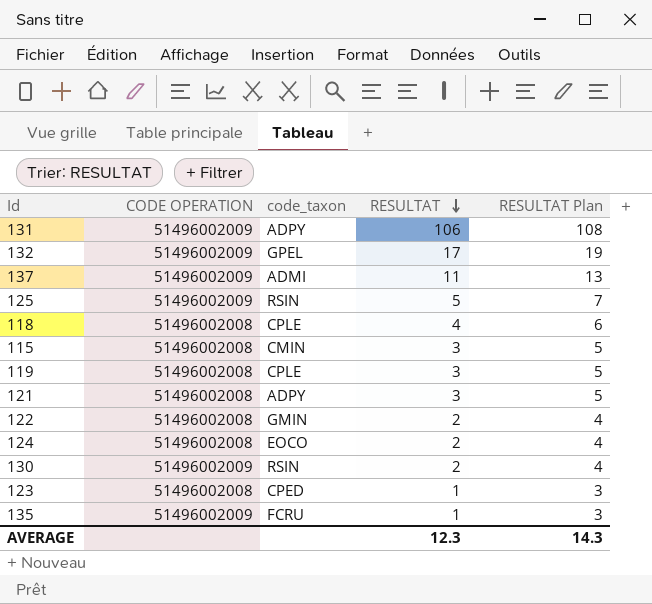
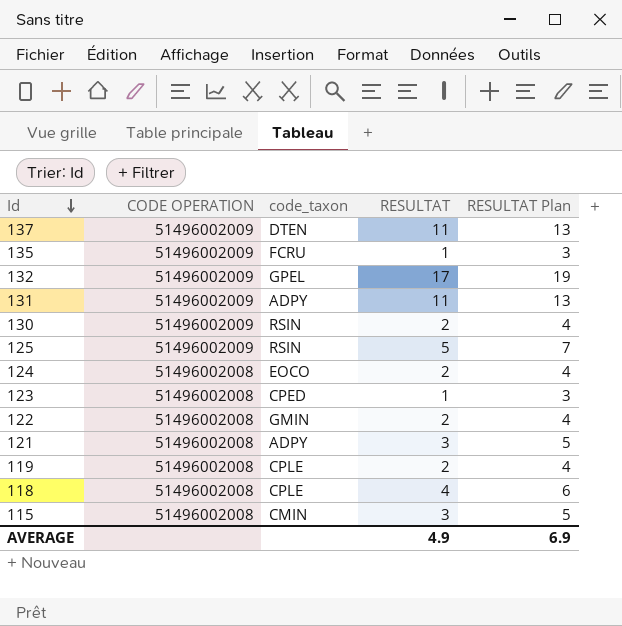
row order: RESULTAT descending -> Id descending
137 | code_taxon: ADMI -> DTEN
131 | RESULTAT: 106 -> 11
131 | RESULTAT Plan: 108 -> 13
119 | RESULTAT: 3 -> 2
119 | RESULTAT Plan: 5 -> 4
AVERAGE | RESULTAT: 12.3 -> 4.9
AVERAGE | RESULTAT Plan: 14.3 -> 6.9

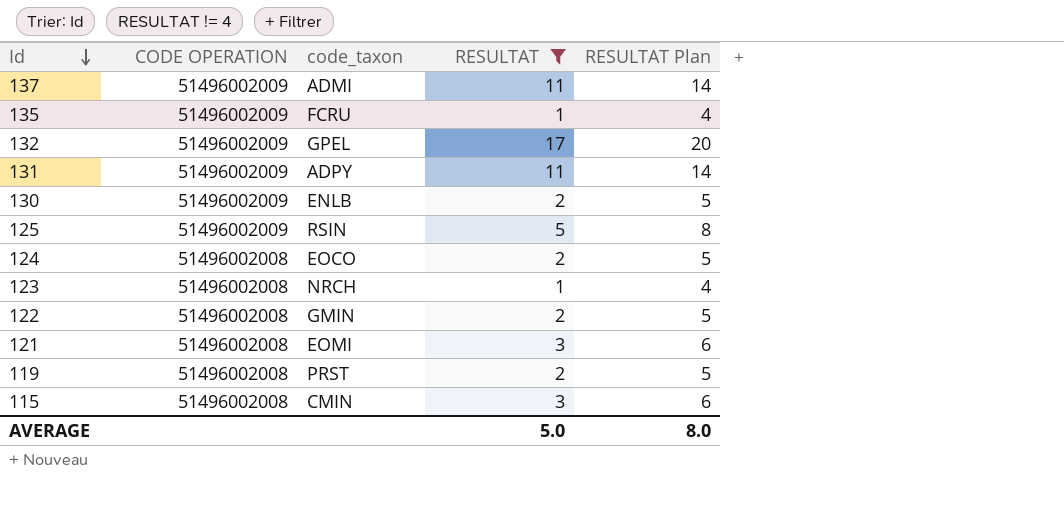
filter: none -> RESULTAT != 4
column RESULTAT Plan | formula: [RESULTAT] + 2 -> [RESULTAT] + 3
137 | code_taxon: DTEN -> ADMI
130 | code_taxon: RSIN -> ENLB
123 | code_taxon: CPED -> NRCH
121 | code_taxon: ADPY -> EOMI
119 | code_taxon: CPLE -> PRST
AVERAGE | RESULTAT: 4.9 -> 5.0
AVERAGE | RESULTAT Plan: 6.9 -> 8.0

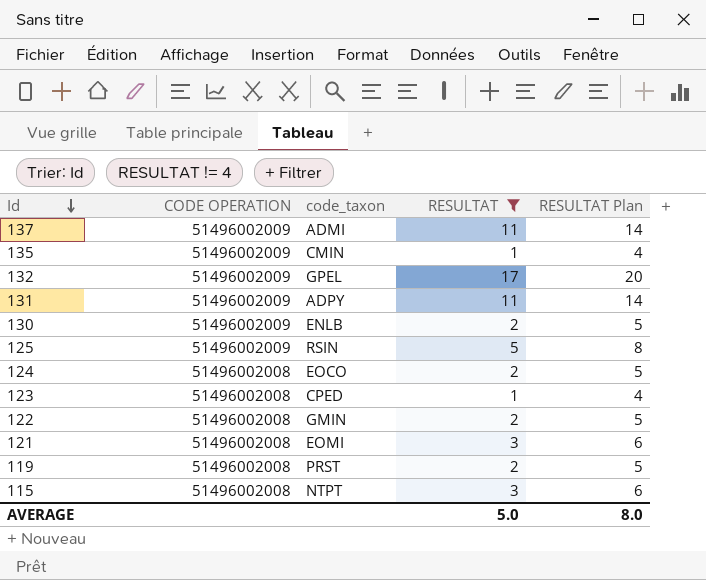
135 | code_taxon: FCRU -> CMIN
123 | code_taxon: NRCH -> CPED
115 | code_taxon: CMIN -> NTPT

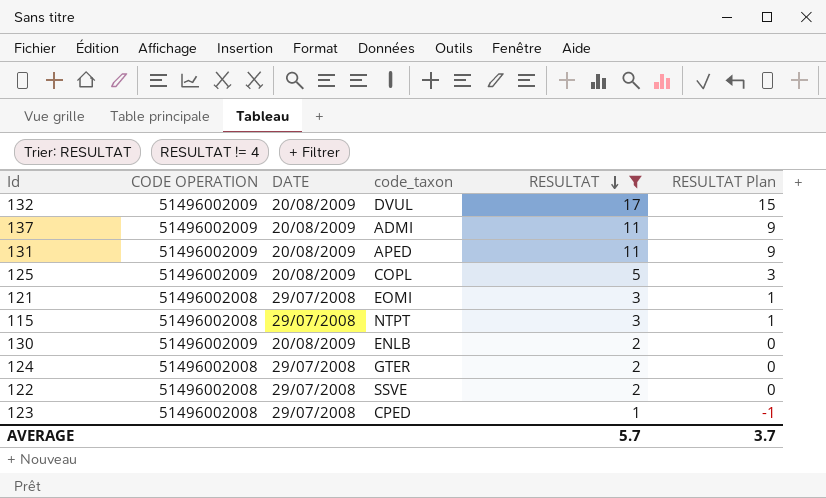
row order: Id descending -> RESULTAT descending
column DATE | position: none -> 3
column RESULTAT Plan | formula: [RESULTAT] + 3 -> [RESULTAT] - 2
row 135: 51496002009 | CMIN | 1 | 4 -> none
row 119: 51496002008 | PRST | 2 | 5 -> none
132 | code_taxon: GPEL -> DVUL
131 | code_taxon: ADPY -> APED
125 | code_taxon: RSIN -> COPL
124 | code_taxon: EOCO -> GTER
122 | code_taxon: GMIN -> SSVE
AVERAGE | RESULTAT: 5.0 -> 5.7
AVERAGE | RESULTAT Plan: 8.0 -> 3.7

